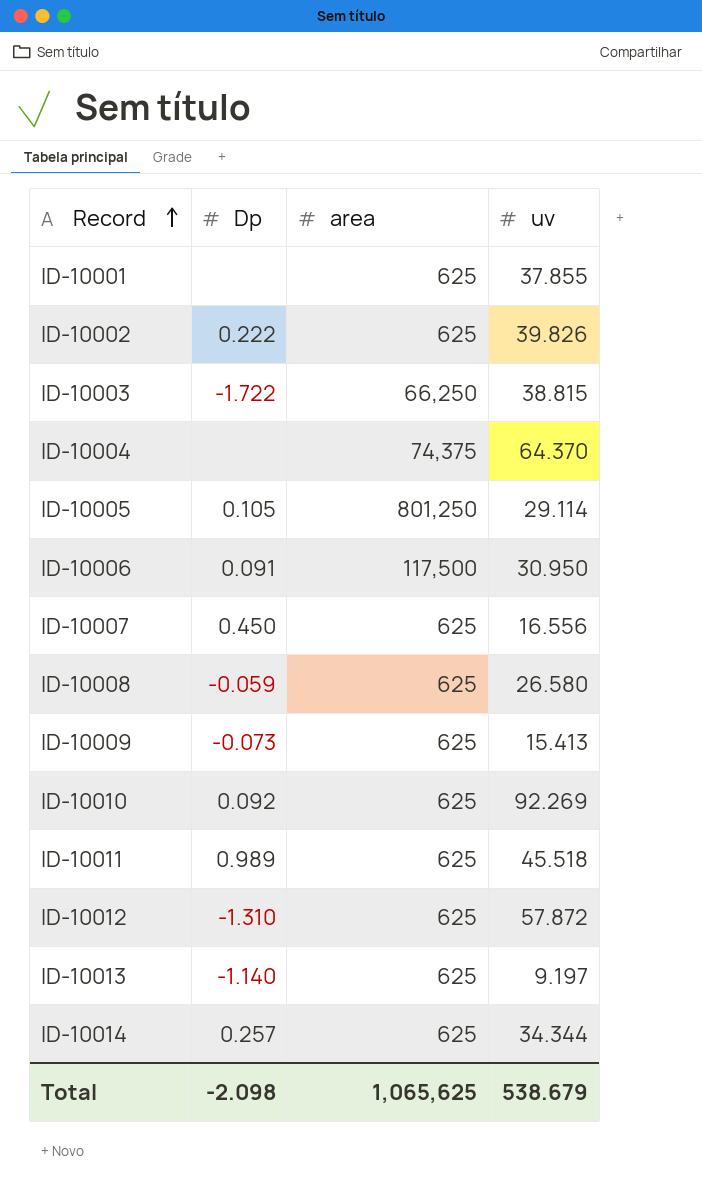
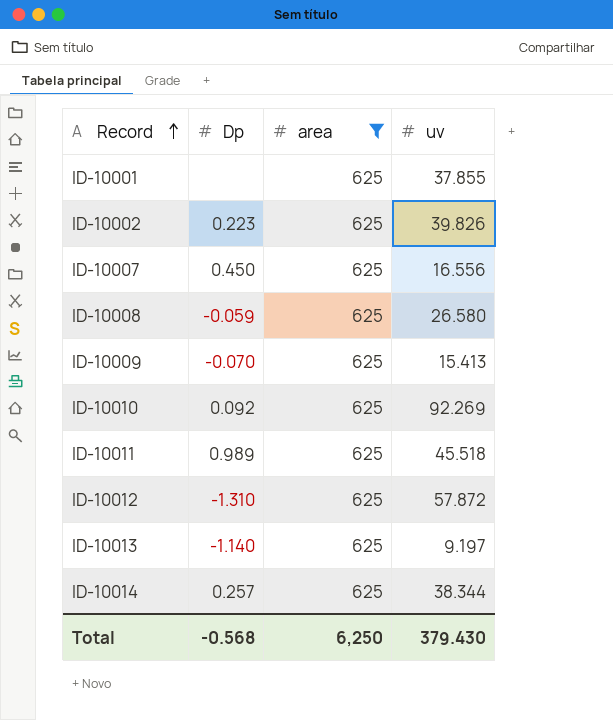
filter: none -> area = 625
ID-10002 | Dp: 0.222 -> 0.223
ID-10009 | Dp: -0.073 -> -0.070
ID-10014 | uv: 34.344 -> 38.344
Total | Dp: -2.098 -> -0.568
Total | area: 1,065,625 -> 6,250
Total | uv: 538.679 -> 379.430

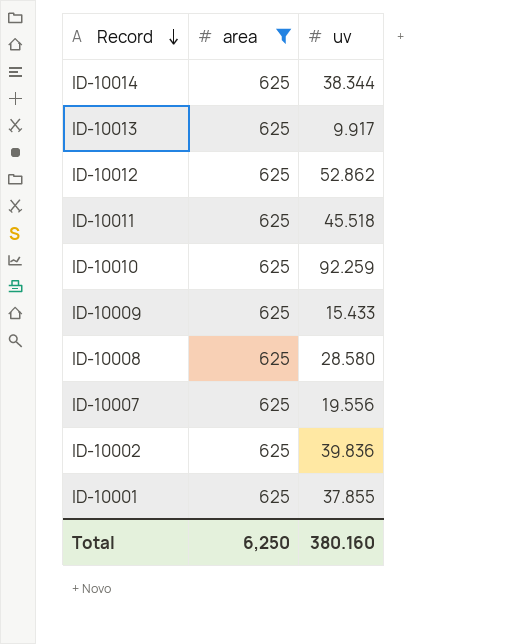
row order: Record ascending -> Record descending
column Dp | position: 2 -> none
ID-10013 | uv: 9.197 -> 9.917
ID-10012 | uv: 57.872 -> 52.862
ID-10010 | uv: 92.269 -> 92.259
ID-10009 | uv: 15.413 -> 15.433
ID-10008 | uv: 26.580 -> 28.580
ID-10007 | uv: 16.556 -> 19.556
ID-10002 | uv: 39.826 -> 39.836
Total | uv: 379.430 -> 380.160

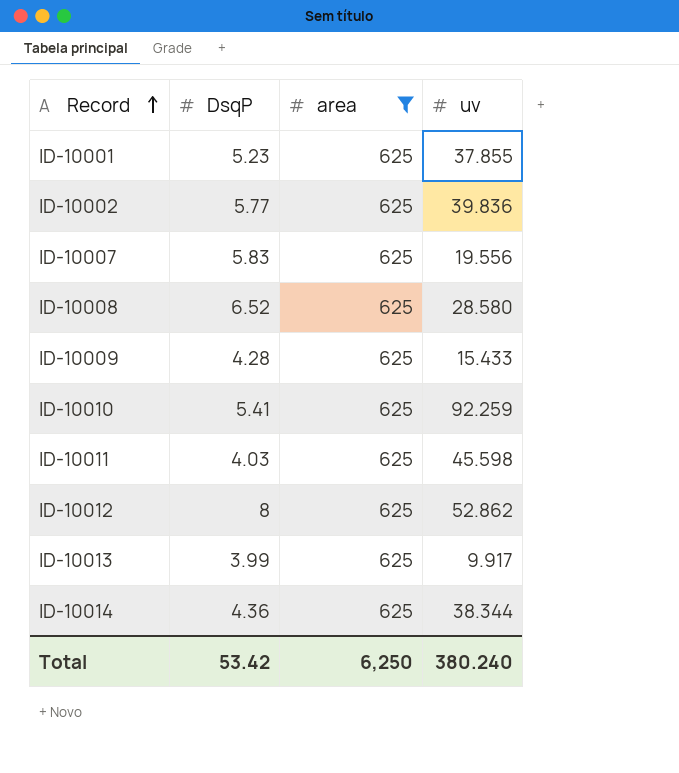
row order: Record descending -> Record ascending
column DsqP | position: none -> 2
ID-10011 | uv: 45.518 -> 45.598
Total | uv: 380.160 -> 380.240

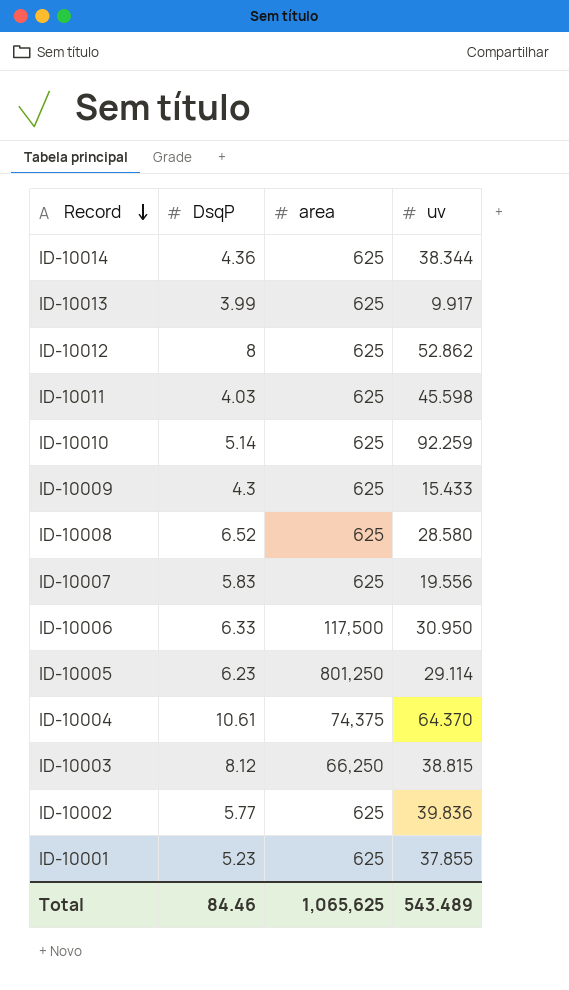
filter: area = 625 -> none
row order: Record ascending -> Record descending
ID-10010 | DsqP: 5.41 -> 5.14
ID-10009 | DsqP: 4.28 -> 4.3
Total | DsqP: 53.42 -> 84.46
Total | area: 6,250 -> 1,065,625
Total | uv: 380.240 -> 543.489

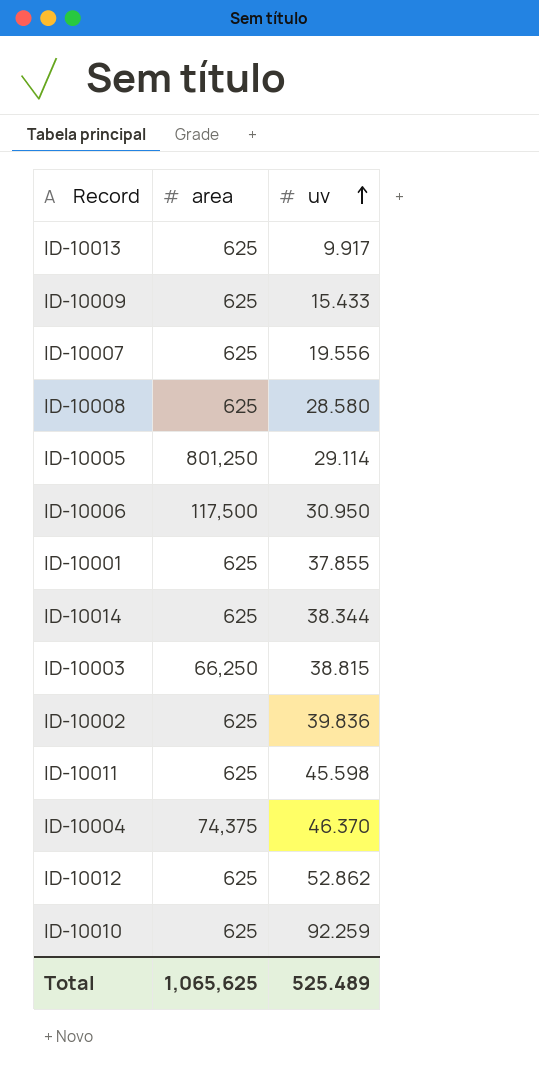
row order: Record descending -> uv ascending
column DsqP | position: 2 -> none
ID-10004 | uv: 64.370 -> 46.370
Total | uv: 543.489 -> 525.489

